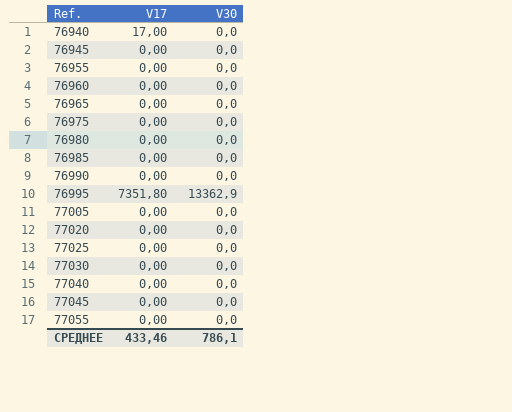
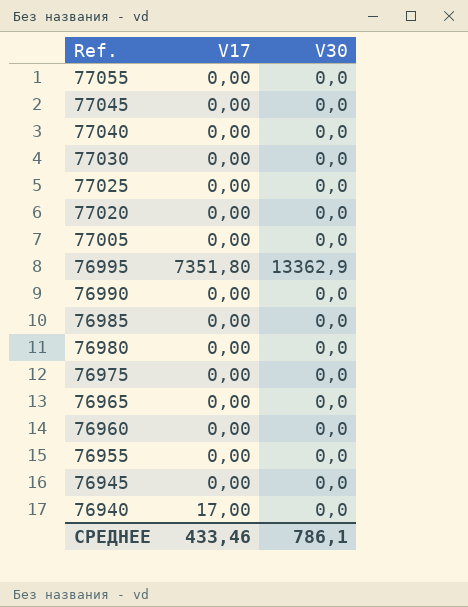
row order: Ref. ascending -> Ref. descending

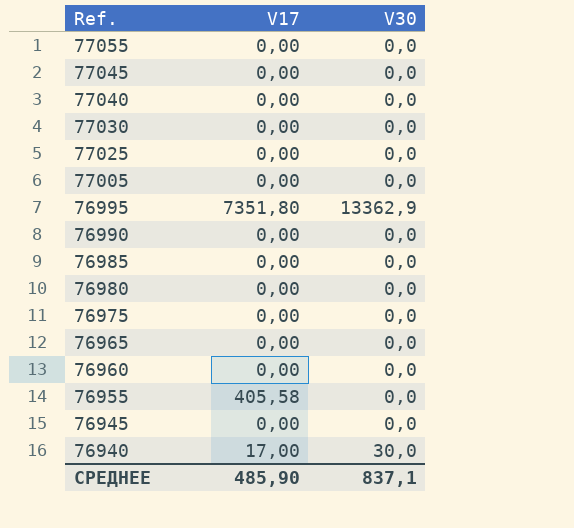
row 77020: 0,00 | 0,0 -> none
76955 | V17: 0,00 -> 405,58
76940 | V30: 0,0 -> 30,0
СРЕДНЕЕ | V17: 433,46 -> 485,90
СРЕДНЕЕ | V30: 786,1 -> 837,1

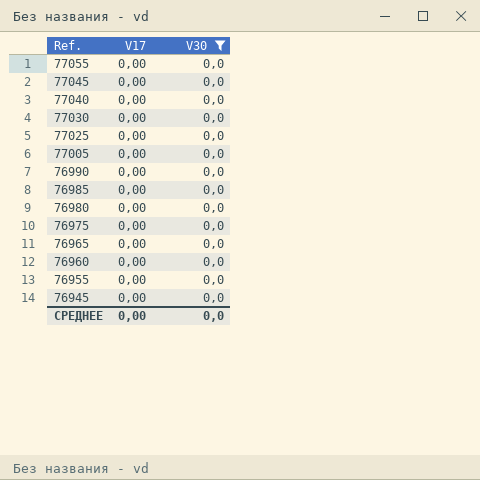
filter: none -> V30 = 0,0
76955 | V17: 405,58 -> 0,00
СРЕДНЕЕ | V17: 485,90 -> 0,00
СРЕДНЕЕ | V30: 837,1 -> 0,0

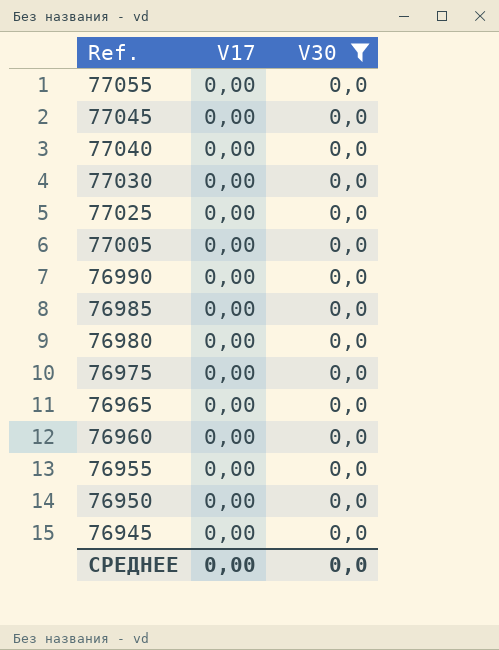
row 76950: none -> 0,00 | 0,0

